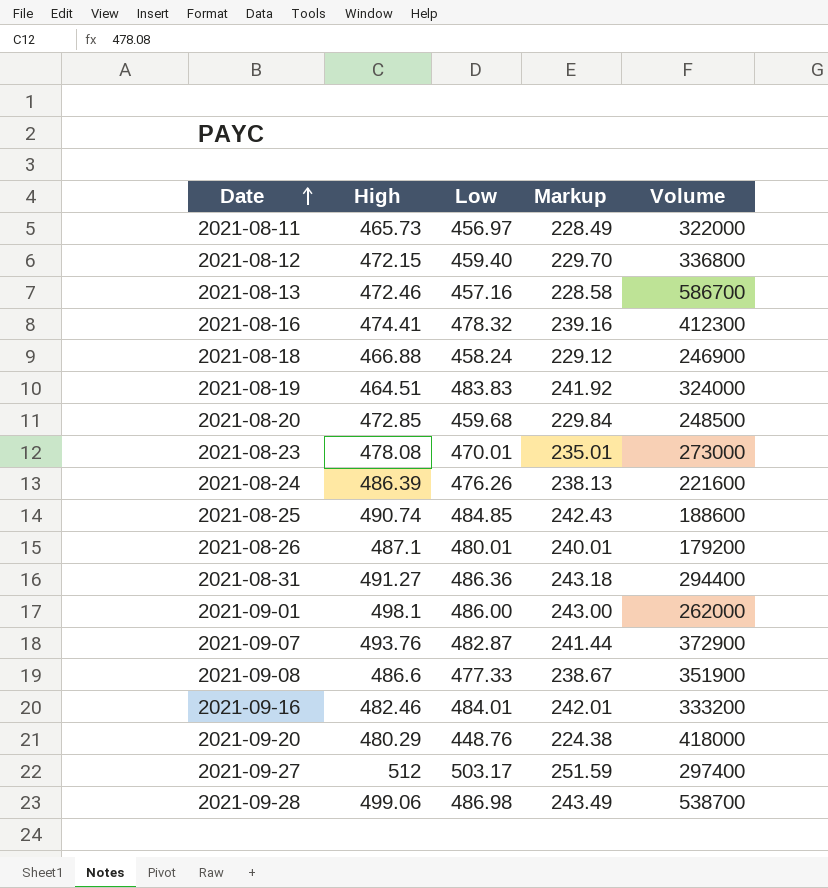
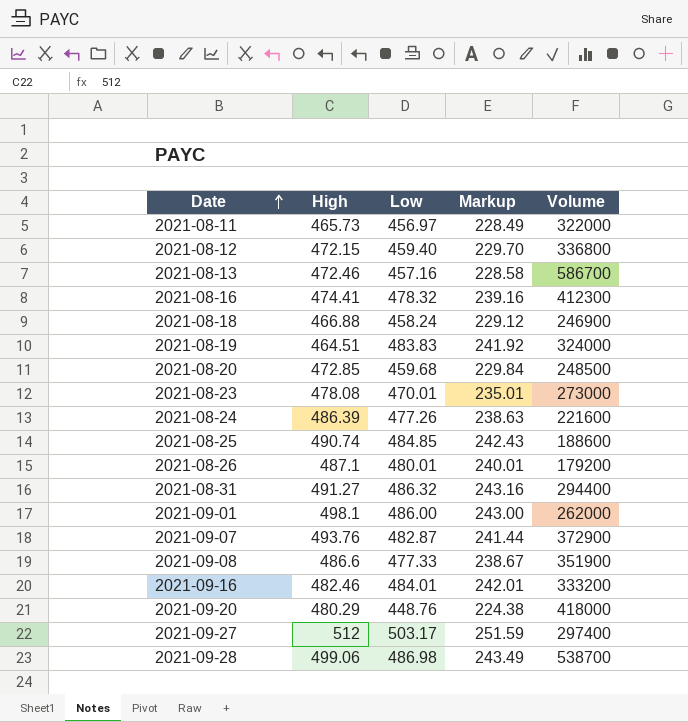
2021-08-24 | Low: 476.26 -> 477.26
2021-08-24 | Markup: 238.13 -> 238.63
2021-08-31 | Low: 486.36 -> 486.32
2021-08-31 | Markup: 243.18 -> 243.16

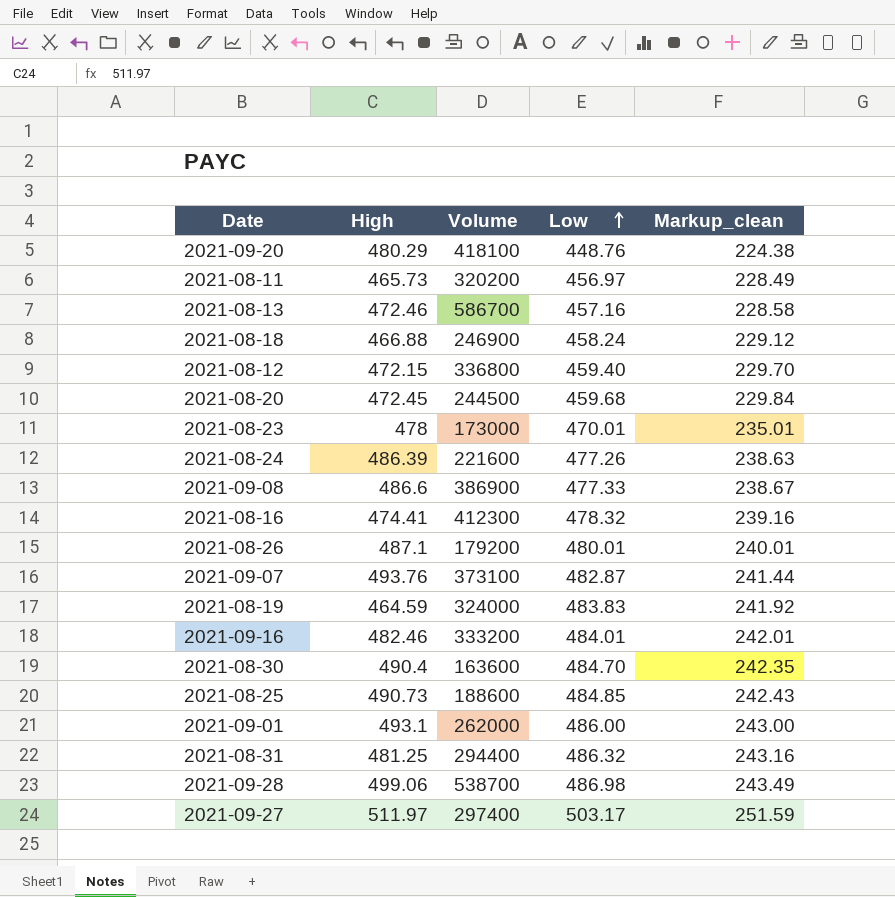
row order: Date ascending -> Low ascending
column Volume | position: 5 -> 3
column name: Markup -> Markup_clean
2021-09-20 | Volume: 418000 -> 418100
2021-08-11 | Volume: 322000 -> 320200
2021-08-20 | High: 472.85 -> 472.45
2021-08-20 | Volume: 248500 -> 244500
2021-08-23 | High: 478.08 -> 478
2021-08-23 | Volume: 273000 -> 173000
2021-09-08 | Volume: 351900 -> 386900
2021-09-07 | Volume: 372900 -> 373100
2021-08-19 | High: 464.51 -> 464.59
row 2021-08-30: none -> 490.4 | 163600 | 484.70 | 242.35
2021-08-25 | High: 490.74 -> 490.73
2021-09-01 | High: 498.1 -> 493.1
2021-08-31 | High: 491.27 -> 481.25
2021-09-27 | High: 512 -> 511.97

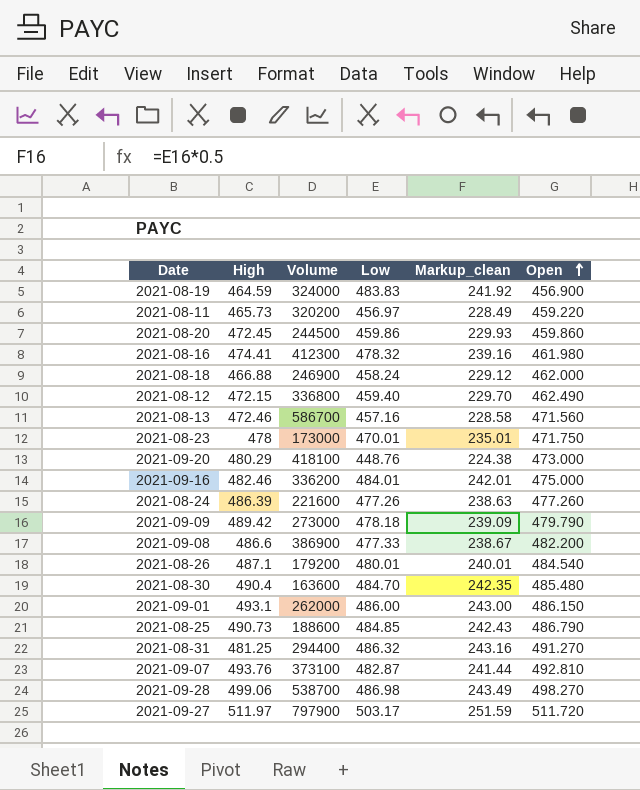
row order: Low ascending -> Open ascending
column Open | position: none -> 6
2021-08-20 | Low: 459.68 -> 459.86
2021-08-20 | Markup_clean: 229.84 -> 229.93
2021-09-16 | Volume: 333200 -> 336200
row 2021-09-09: none -> 489.42 | 273000 | 478.18 | 239.09 | 479.790
2021-09-27 | Volume: 297400 -> 797900

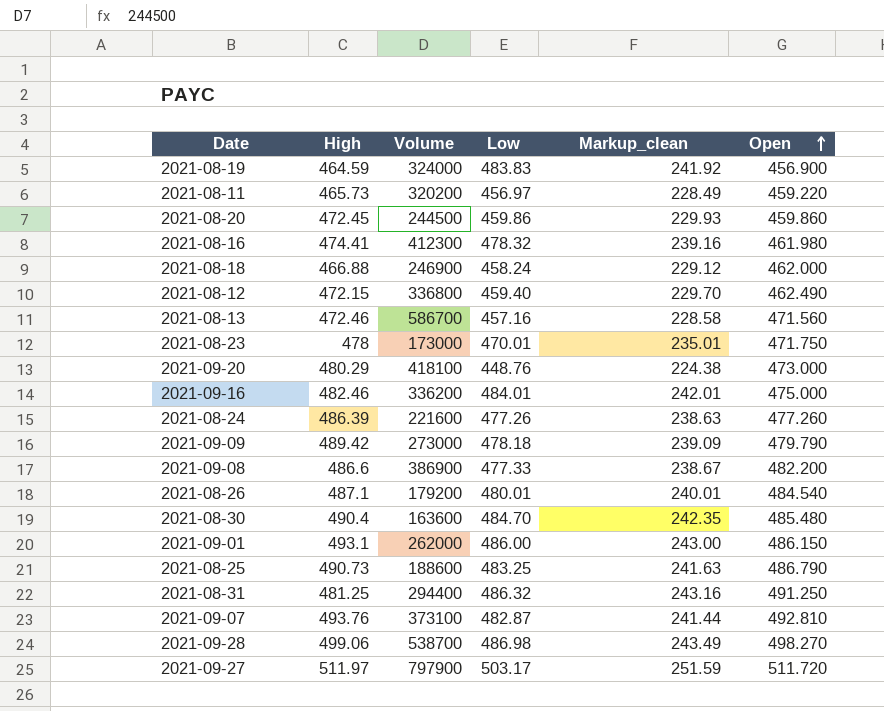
2021-08-25 | Low: 484.85 -> 483.25
2021-08-25 | Markup_clean: 242.43 -> 241.63
2021-08-31 | Open: 491.270 -> 491.250

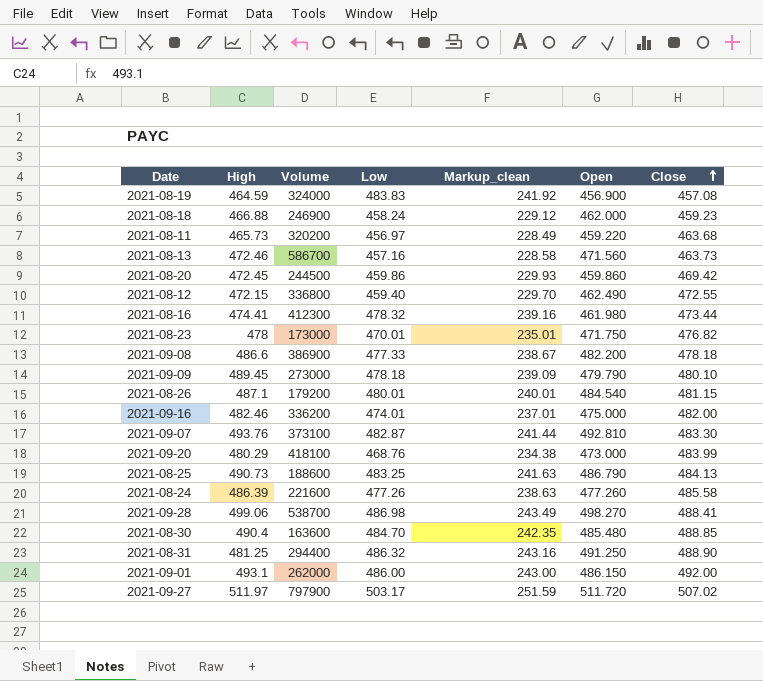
row order: Open ascending -> Close ascending
column Close | position: none -> 7
2021-09-09 | High: 489.42 -> 489.45
2021-09-16 | Low: 484.01 -> 474.01
2021-09-16 | Markup_clean: 242.01 -> 237.01
2021-09-20 | Low: 448.76 -> 468.76
2021-09-20 | Markup_clean: 224.38 -> 234.38

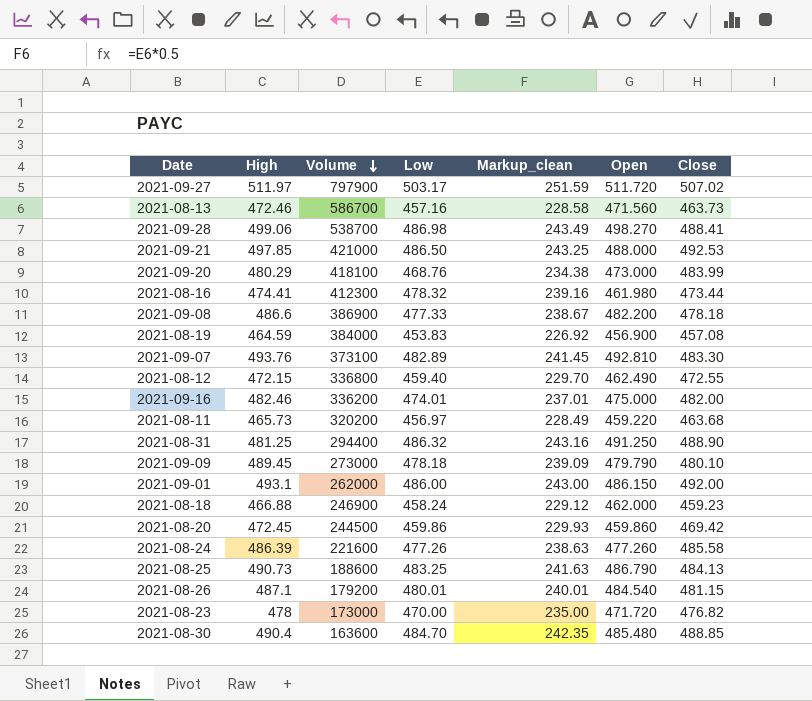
row order: Close ascending -> Volume descending
row 2021-09-21: none -> 497.85 | 421000 | 486.50 | 243.25 | 488.000 | 492.53
2021-08-19 | Volume: 324000 -> 384000
2021-08-19 | Low: 483.83 -> 453.83
2021-08-19 | Markup_clean: 241.92 -> 226.92
2021-09-07 | Low: 482.87 -> 482.89
2021-09-07 | Markup_clean: 241.44 -> 241.45
2021-08-23 | Low: 470.01 -> 470.00
2021-08-23 | Markup_clean: 235.01 -> 235.00
2021-08-23 | Open: 471.750 -> 471.720

